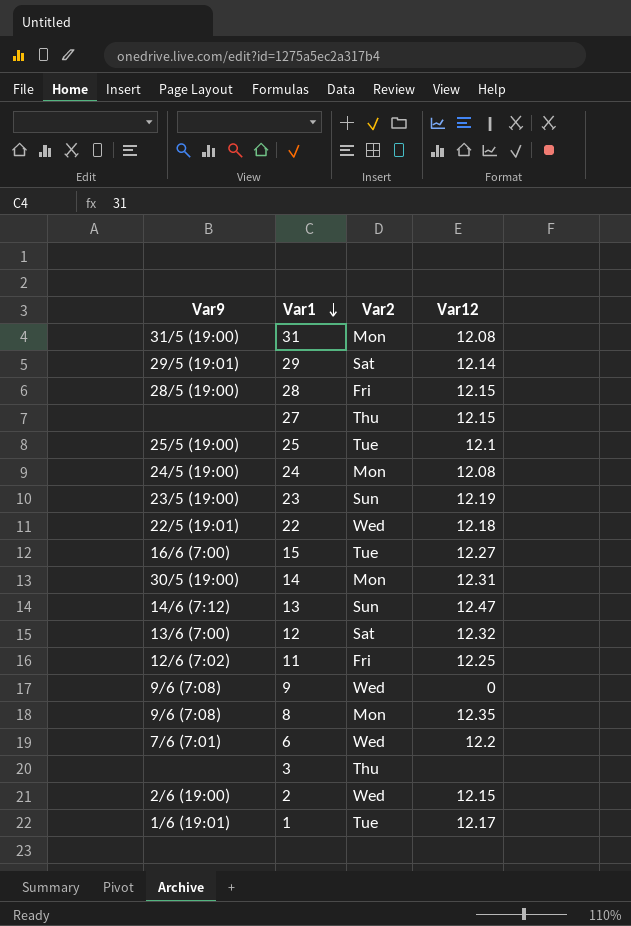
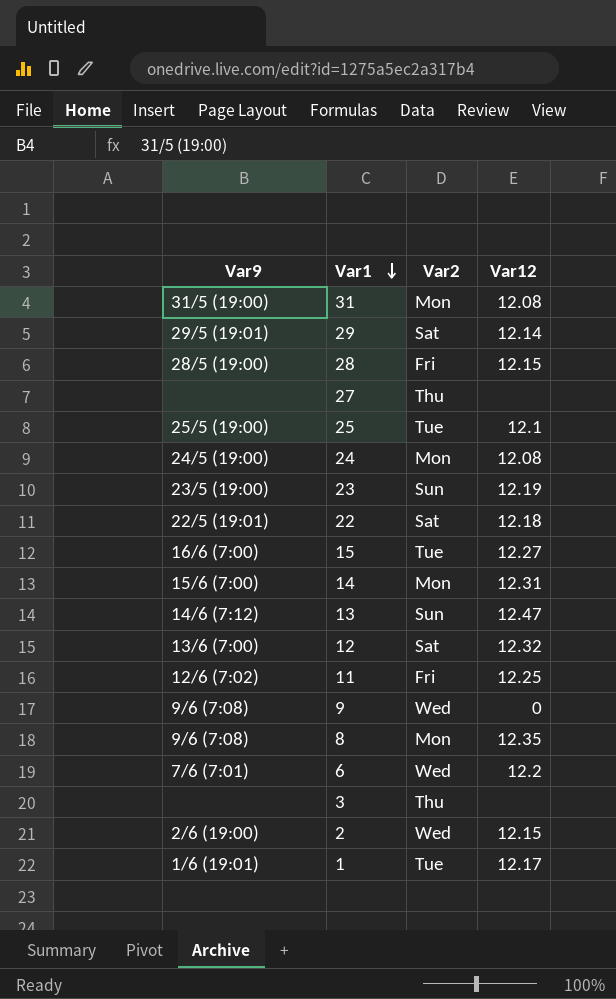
27 | Var12: 12.15 -> none
22 | Var2: Wed -> Sat
14 | Var9: 30/5 (19:00) -> 15/6 (7:00)

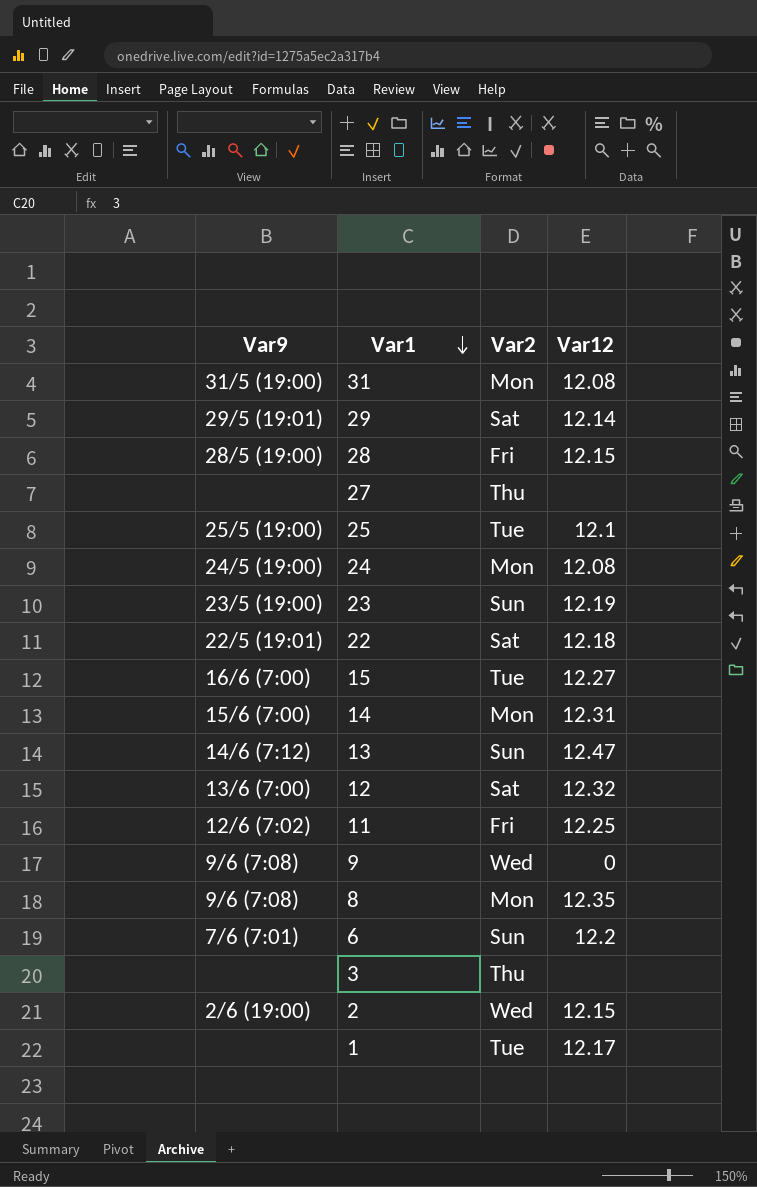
6 | Var2: Wed -> Sun
1 | Var9: 1/6 (19:01) -> none

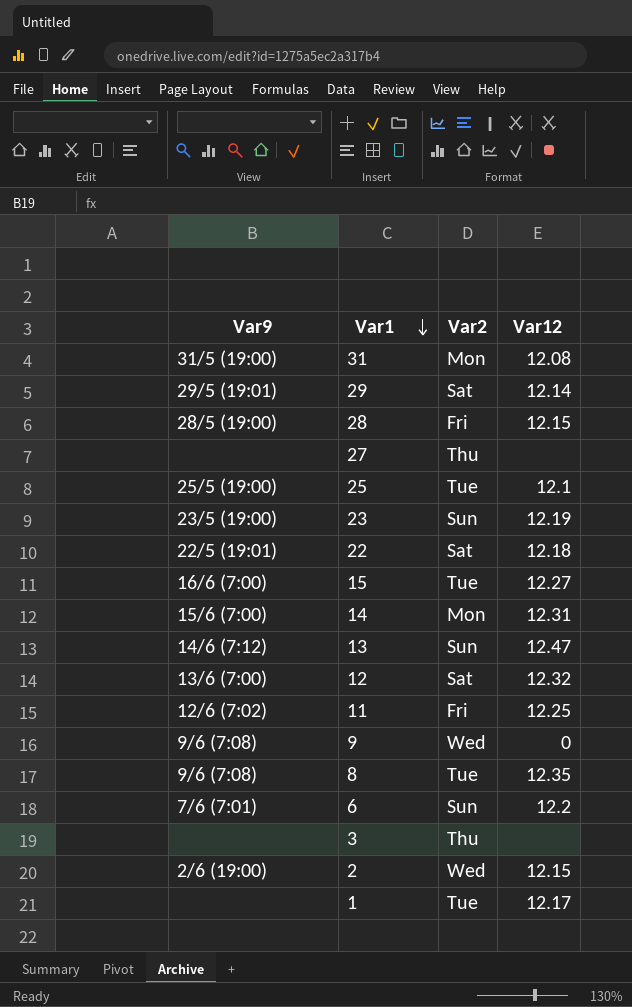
row 24: 24/5 (19:00) | Mon | 12.08 -> none
8 | Var2: Mon -> Tue

